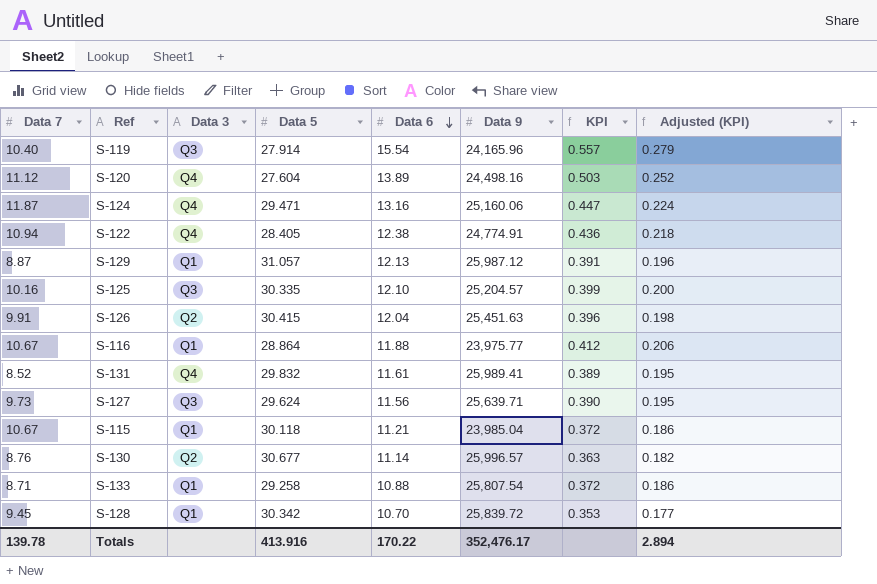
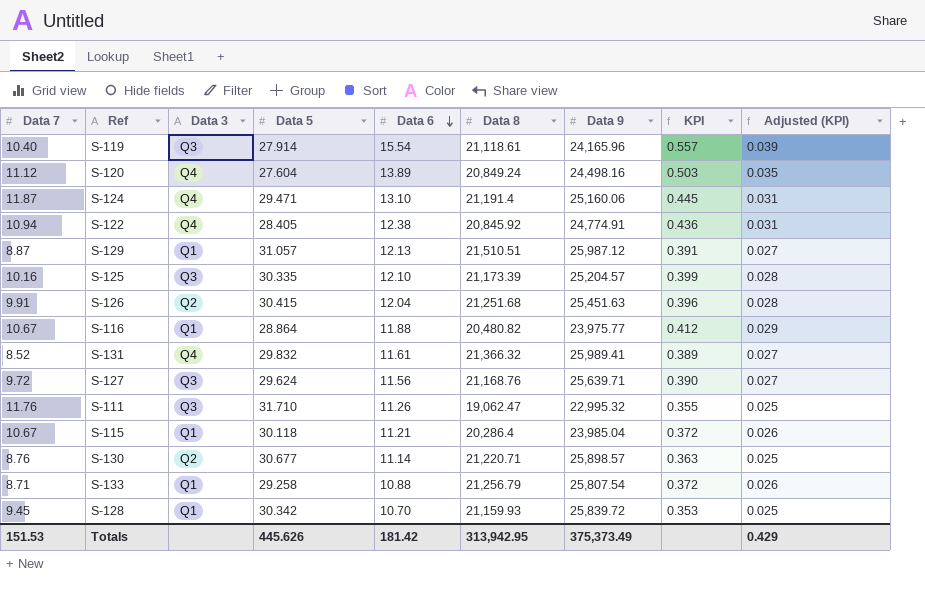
column Data 8 | position: none -> 6
column Adjusted (KPI) | formula: [KPI] * 0.5 -> [KPI] * 0.07
S-124 | Data 6: 13.16 -> 13.10
S-124 | KPI: 0.447 -> 0.445
S-127 | Data 7: 9.73 -> 9.72
row S-111: none -> 11.76 | Q3 | 31.710 | 11.26 | 19,062.47 | 22,995.32 | 0.355 | 0.025
S-130 | Data 9: 25,996.57 -> 25,898.57
Totals | Data 7: 139.78 -> 151.53
Totals | Data 5: 413.916 -> 445.626
Totals | Data 6: 170.22 -> 181.42
Totals | Data 9: 352,476.17 -> 375,373.49
Totals | Adjusted (KPI): 2.894 -> 0.429

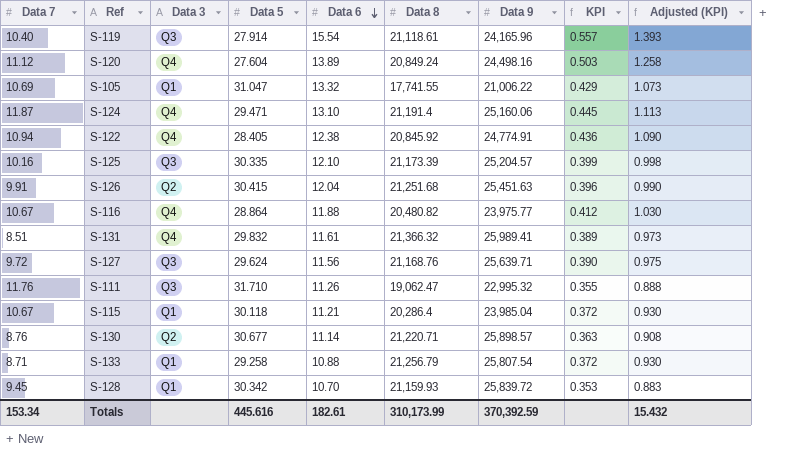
column Adjusted (KPI) | formula: [KPI] * 0.07 -> [KPI] * 2.5
row S-129: 8.87 | Q1 | 31.057 | 12.13 | 21,510.51 | 25,987.12 | 0.391 | 0.027 -> none
row S-105: none -> 10.69 | Q1 | 31.047 | 13.32 | 17,741.55 | 21,006.22 | 0.429 | 1.073
S-116 | Data 3: Q1 -> Q4
S-131 | Data 7: 8.52 -> 8.51
Totals | Data 7: 151.53 -> 153.34
Totals | Data 5: 445.626 -> 445.616
Totals | Data 6: 181.42 -> 182.61
Totals | Data 8: 313,942.95 -> 310,173.99
Totals | Data 9: 375,373.49 -> 370,392.59
Totals | Adjusted (KPI): 0.429 -> 15.432

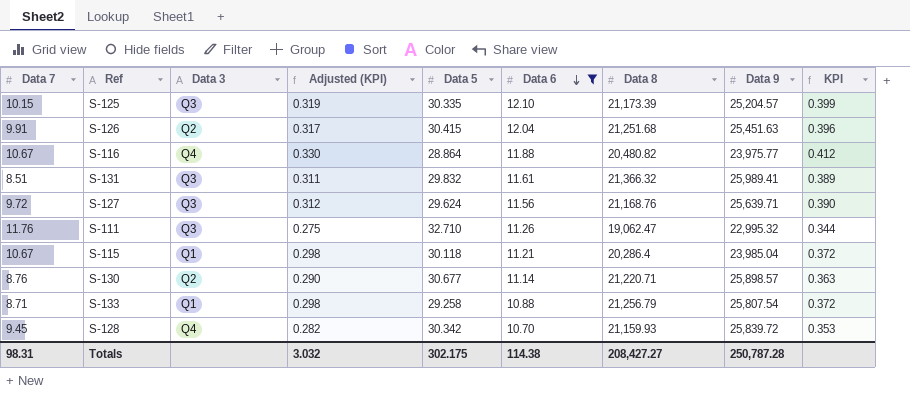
filter: none -> Data 6 <= 12.10
column Adjusted (KPI) | formula: [KPI] * 2.5 -> [KPI] * 0.8
column Adjusted (KPI) | position: 9 -> 4
S-125 | Data 7: 10.16 -> 10.15
S-131 | Data 3: Q4 -> Q3
S-111 | Data 5: 31.710 -> 32.710
S-111 | KPI: 0.355 -> 0.344
S-128 | Data 3: Q1 -> Q4
Totals | Data 7: 153.34 -> 98.31
Totals | Adjusted (KPI): 15.432 -> 3.032
Totals | Data 5: 445.616 -> 302.175
Totals | Data 6: 182.61 -> 114.38
Totals | Data 8: 310,173.99 -> 208,427.27
Totals | Data 9: 370,392.59 -> 250,787.28

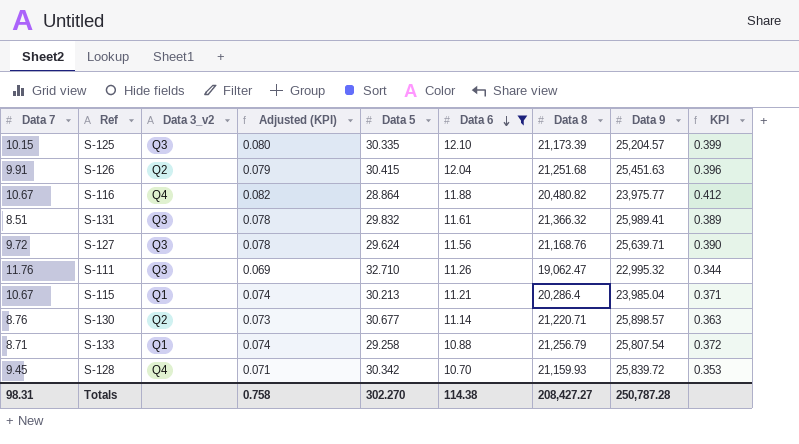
column name: Data 3 -> Data 3_v2
column Adjusted (KPI) | formula: [KPI] * 0.8 -> [KPI] * 0.2
S-115 | Data 5: 30.118 -> 30.213
S-115 | KPI: 0.372 -> 0.371
Totals | Adjusted (KPI): 3.032 -> 0.758
Totals | Data 5: 302.175 -> 302.270

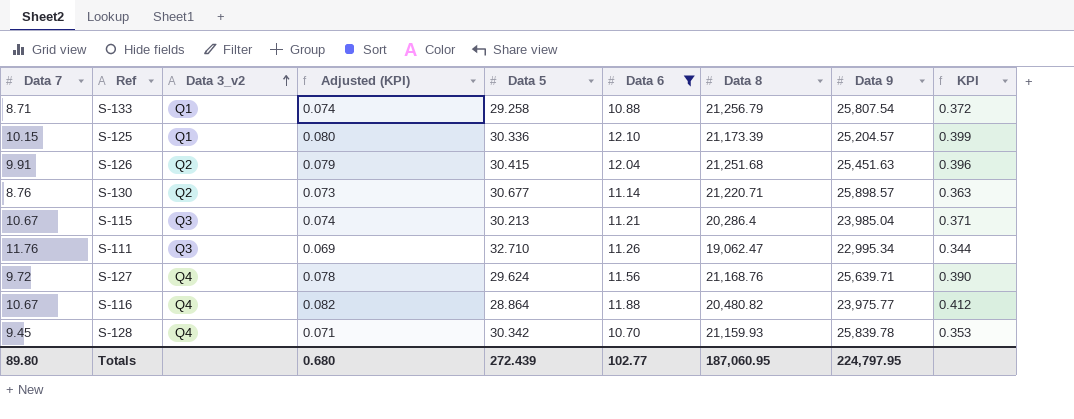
row order: Data 6 descending -> Data 3_v2 ascending
row S-131: 8.51 | Q3 | 0.078 | 29.832 | 11.61 | 21,366.32 | 25,989.41 | 0.389 -> none
S-125 | Data 3_v2: Q3 -> Q1
S-125 | Data 5: 30.335 -> 30.336
S-115 | Data 3_v2: Q1 -> Q3
S-111 | Data 9: 22,995.32 -> 22,995.34
S-127 | Data 3_v2: Q3 -> Q4
S-128 | Data 9: 25,839.72 -> 25,839.78
Totals | Data 7: 98.31 -> 89.80
Totals | Adjusted (KPI): 0.758 -> 0.680
Totals | Data 5: 302.270 -> 272.439
Totals | Data 6: 114.38 -> 102.77
Totals | Data 8: 208,427.27 -> 187,060.95
Totals | Data 9: 250,787.28 -> 224,797.95

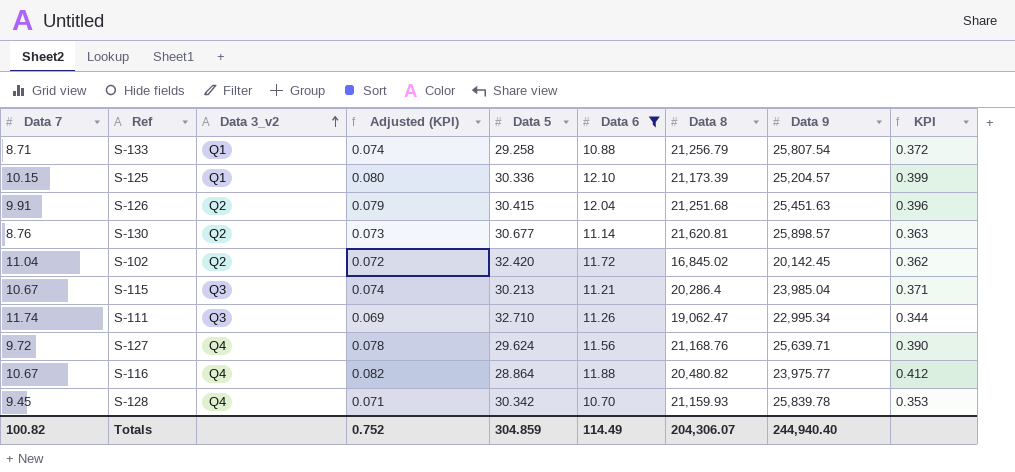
S-130 | Data 8: 21,220.71 -> 21,620.81
row S-102: none -> 11.04 | Q2 | 0.072 | 32.420 | 11.72 | 16,845.02 | 20,142.45 | 0.362
S-111 | Data 7: 11.76 -> 11.74
Totals | Data 7: 89.80 -> 100.82
Totals | Adjusted (KPI): 0.680 -> 0.752
Totals | Data 5: 272.439 -> 304.859
Totals | Data 6: 102.77 -> 114.49
Totals | Data 8: 187,060.95 -> 204,306.07
Totals | Data 9: 224,797.95 -> 244,940.40

